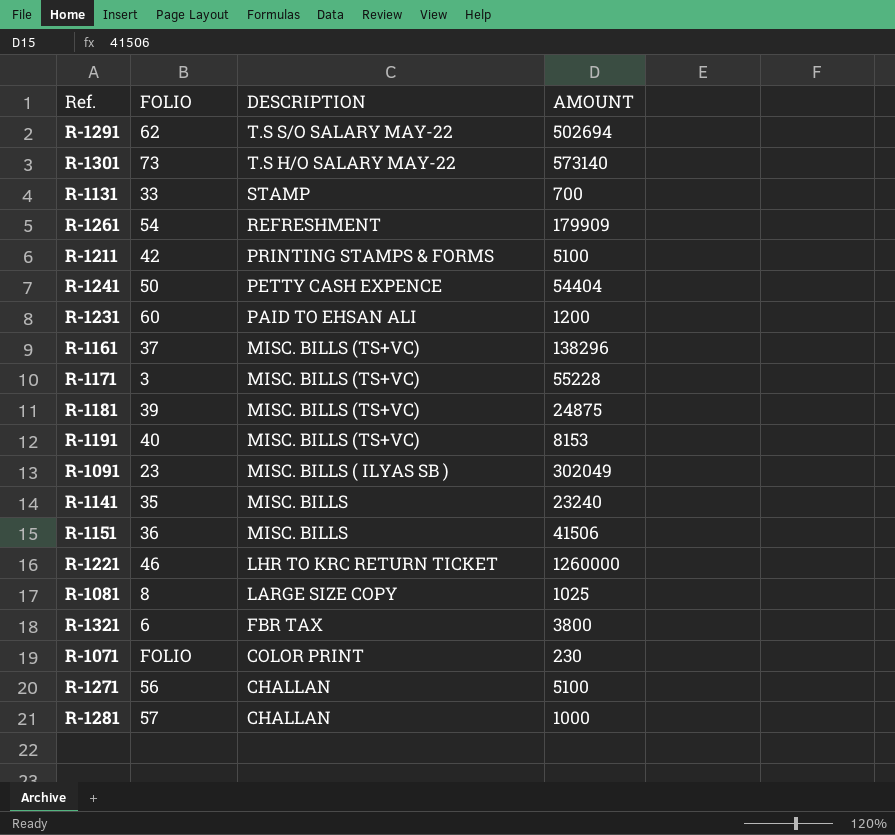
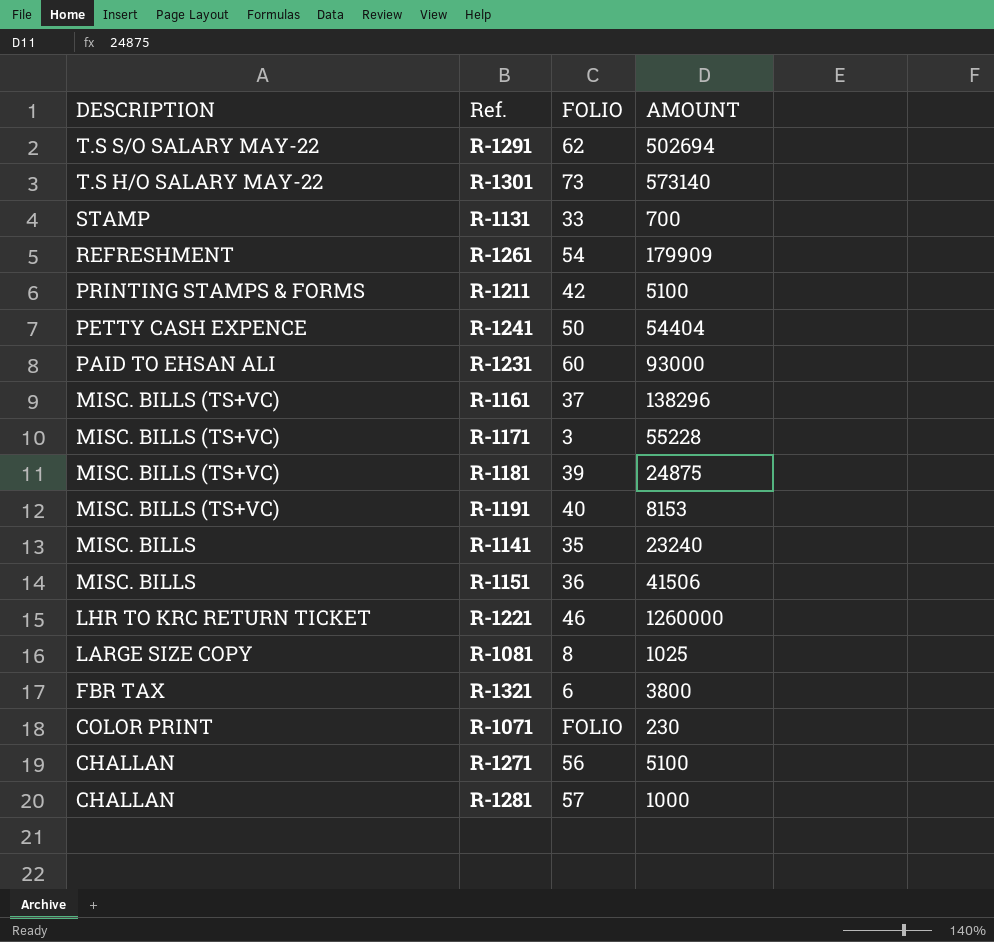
column DESCRIPTION | position: 3 -> 1
row R-1091: 23 | MISC. BILLS ( ILYAS SB ) | 302049 -> none
R-1231 | AMOUNT: 1200 -> 93000

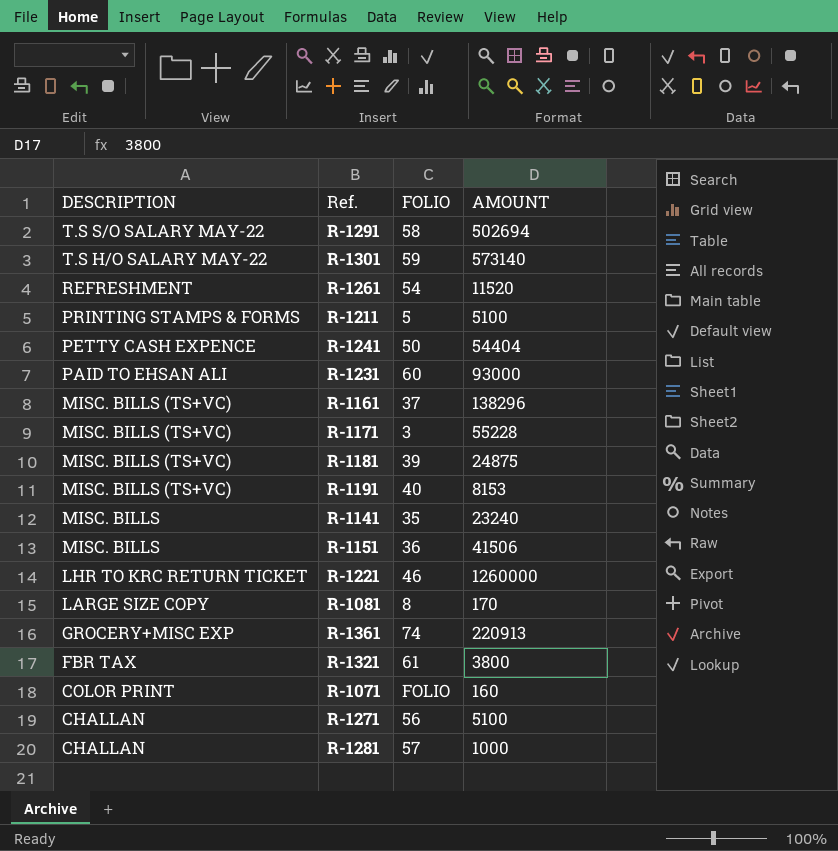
row R-1131: STAMP | 33 | 700 -> none
R-1291 | FOLIO: 62 -> 58
R-1301 | FOLIO: 73 -> 59
R-1261 | AMOUNT: 179909 -> 11520
R-1211 | FOLIO: 42 -> 5
R-1081 | AMOUNT: 1025 -> 170
row R-1361: none -> GROCERY+MISC EXP | 74 | 220913
R-1321 | FOLIO: 6 -> 61
R-1071 | AMOUNT: 230 -> 160

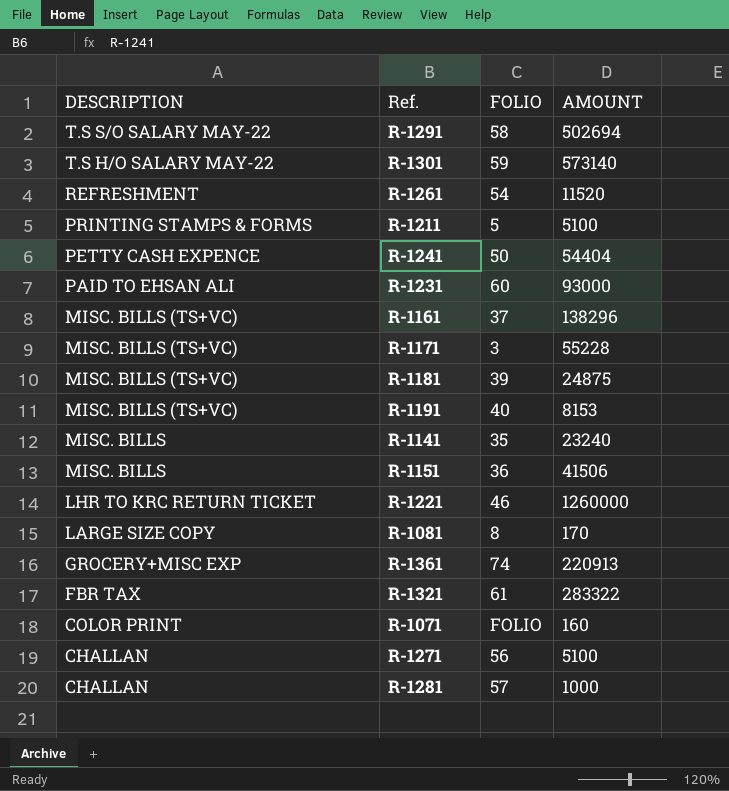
R-1321 | AMOUNT: 3800 -> 283322

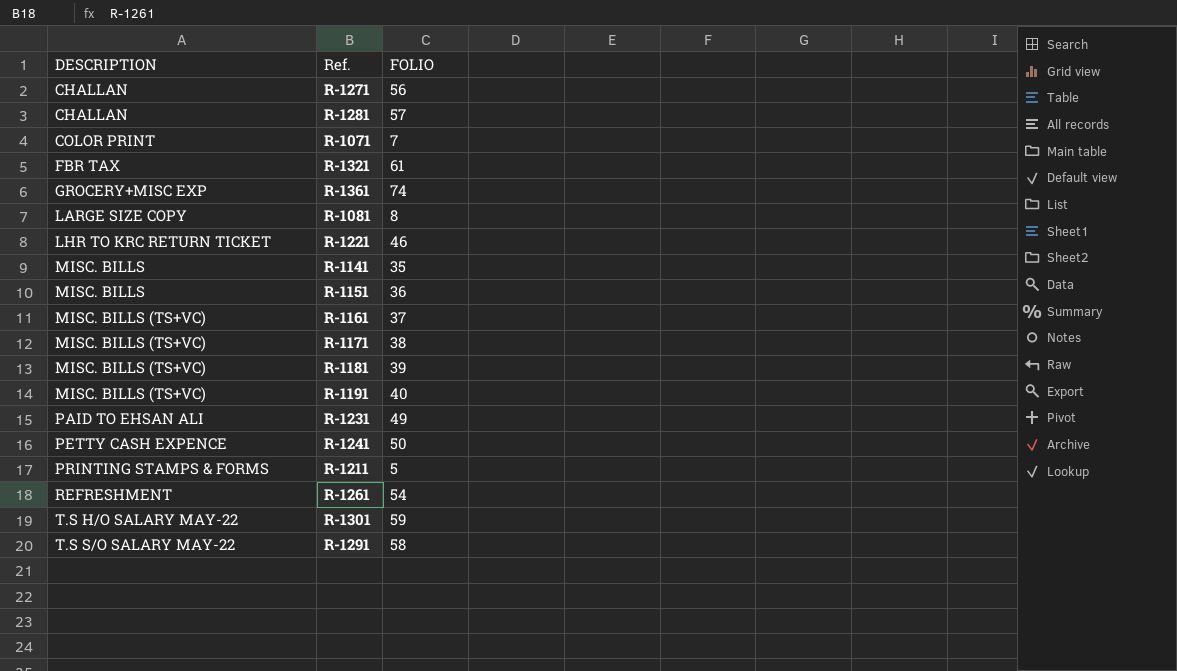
row order: DESCRIPTION descending -> DESCRIPTION ascending
column AMOUNT | position: 4 -> none
R-1071 | FOLIO: FOLIO -> 7
R-1171 | FOLIO: 3 -> 38
R-1231 | FOLIO: 60 -> 49

